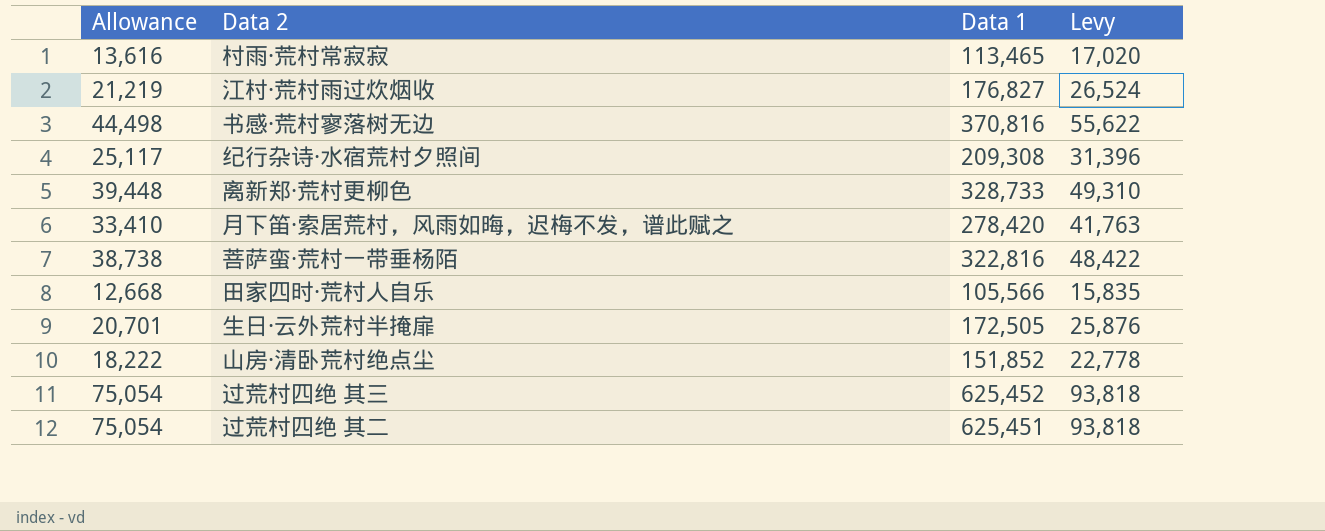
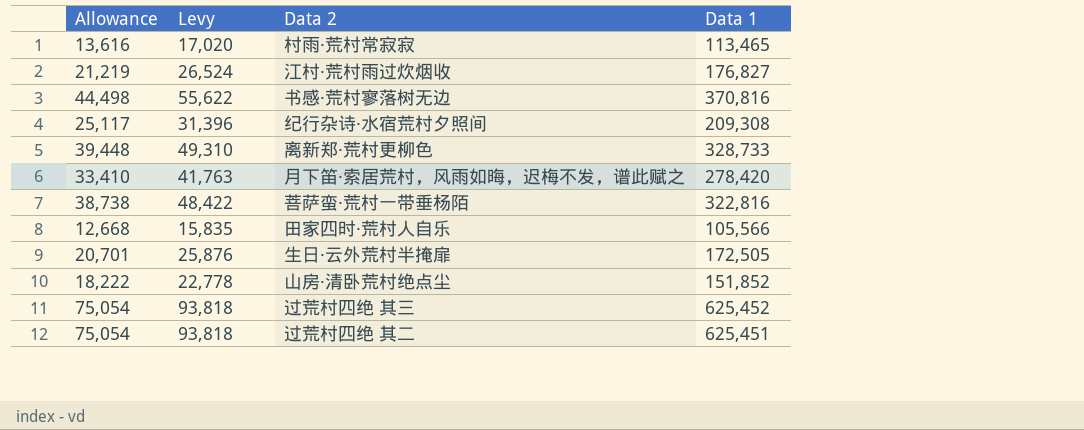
column Levy | position: 4 -> 2

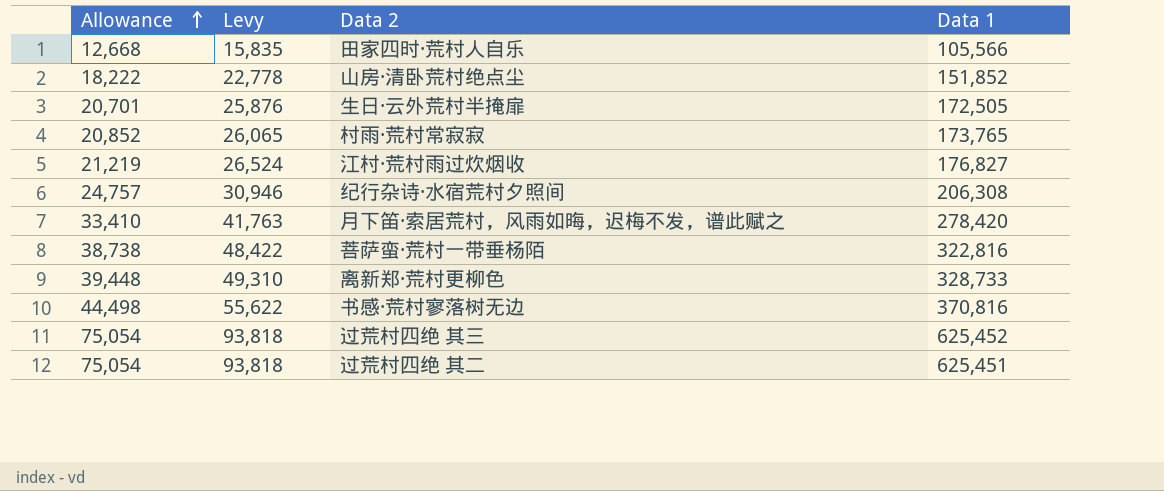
row order: none -> Allowance ascending
村雨·荒村常寂寂 | Allowance: 13,616 -> 20,852
村雨·荒村常寂寂 | Levy: 17,020 -> 26,065
村雨·荒村常寂寂 | Data 1: 113,465 -> 173,765
纪行杂诗·水宿荒村夕照间 | Allowance: 25,117 -> 24,757
纪行杂诗·水宿荒村夕照间 | Levy: 31,396 -> 30,946
纪行杂诗·水宿荒村夕照间 | Data 1: 209,308 -> 206,308

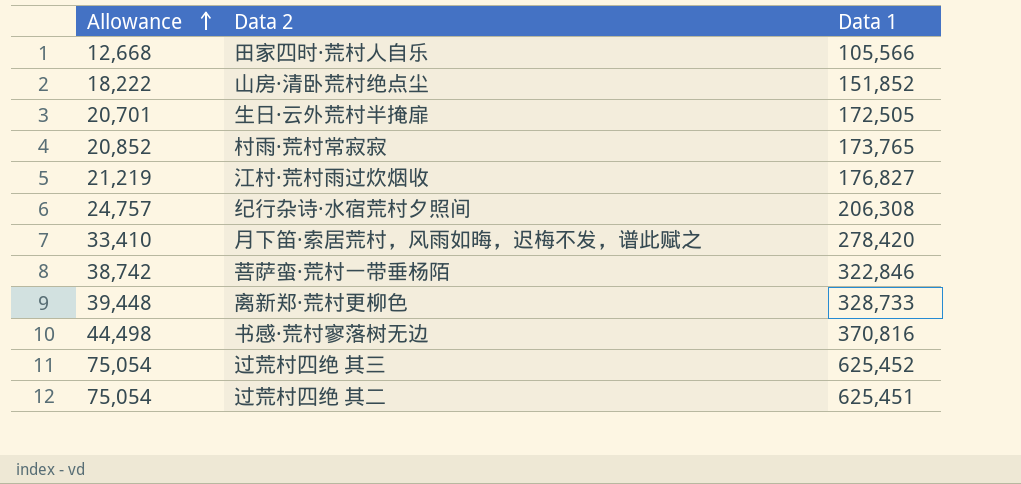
column Levy | formula: [Data 1] * 0.15 -> none
菩萨蛮·荒村一带垂杨陌 | Allowance: 38,738 -> 38,742
菩萨蛮·荒村一带垂杨陌 | Data 1: 322,816 -> 322,846

